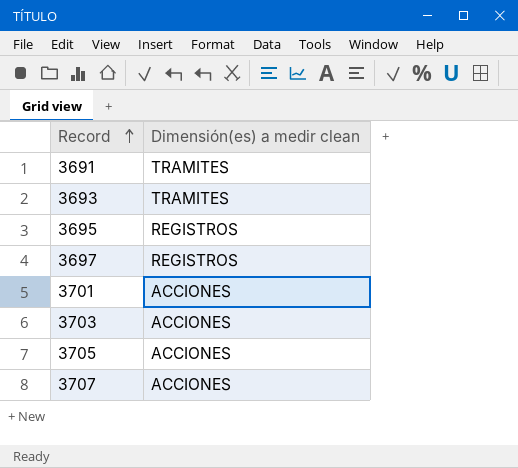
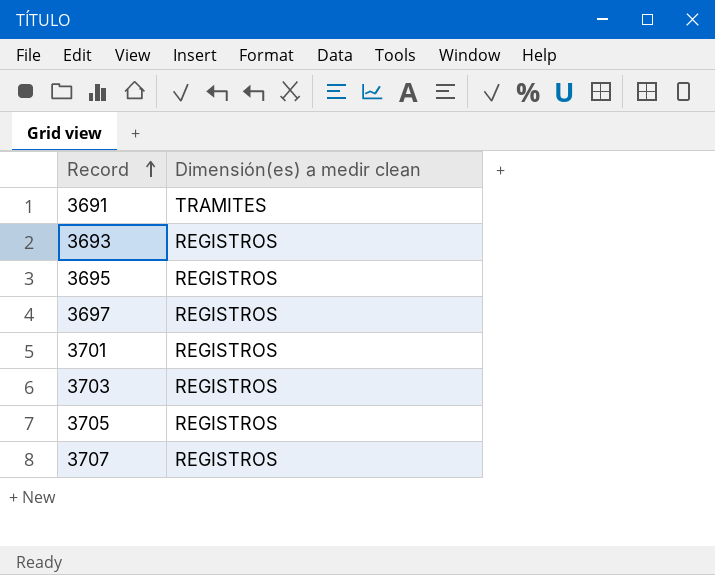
3693 | Dimensión(es) a medir clean: TRAMITES -> REGISTROS
3701 | Dimensión(es) a medir clean: ACCIONES -> REGISTROS
3703 | Dimensión(es) a medir clean: ACCIONES -> REGISTROS
3705 | Dimensión(es) a medir clean: ACCIONES -> REGISTROS
3707 | Dimensión(es) a medir clean: ACCIONES -> REGISTROS

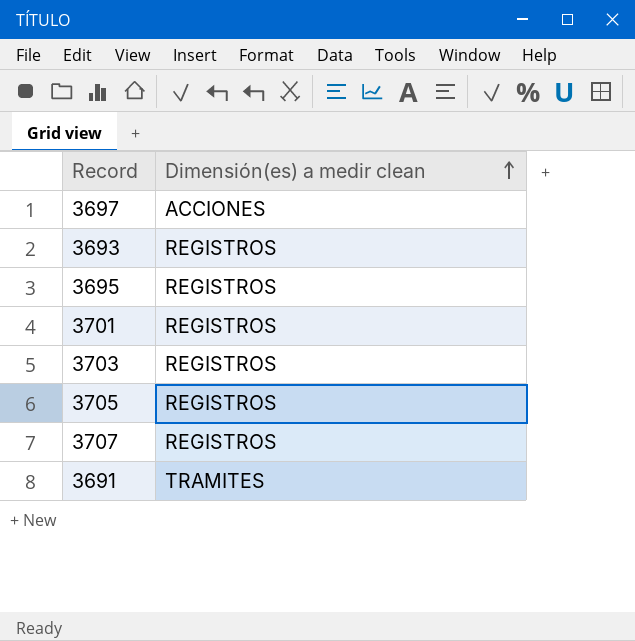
row order: Record ascending -> Dimensión(es) a medir clean ascending
3697 | Dimensión(es) a medir clean: REGISTROS -> ACCIONES

